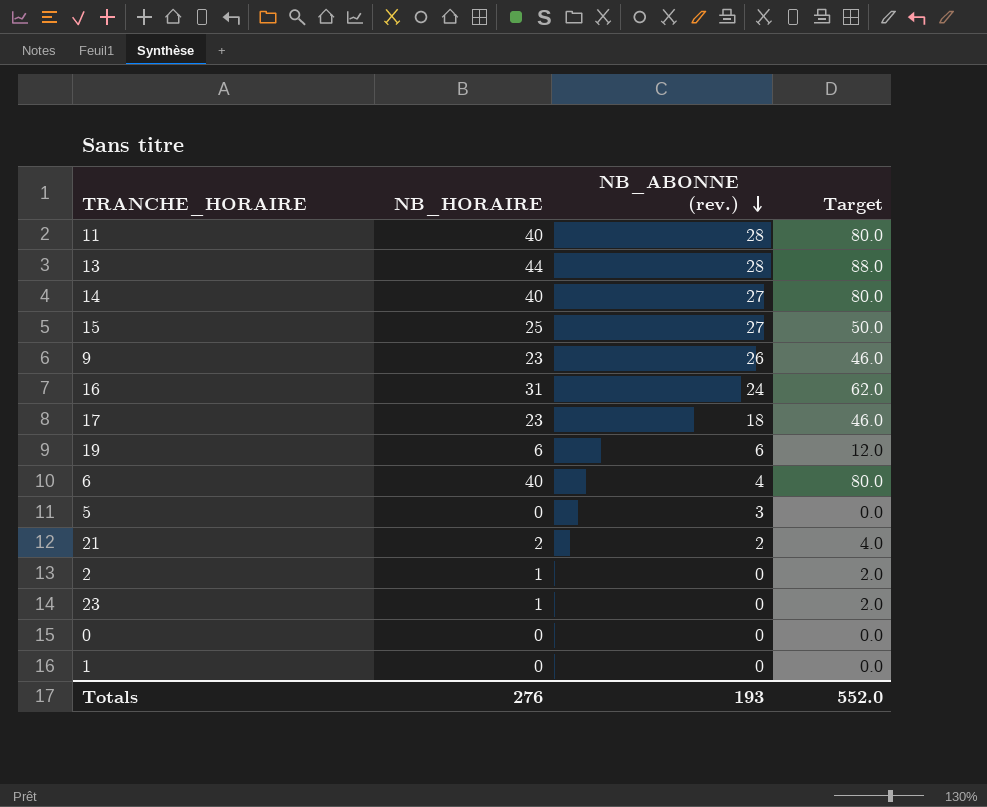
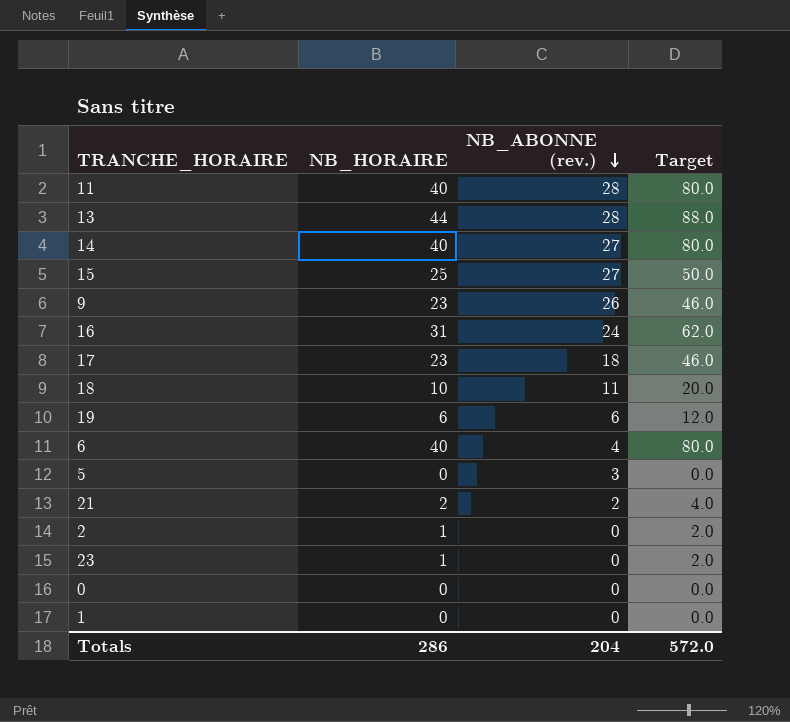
row 18: none -> 10 | 11 | 20.0
Totals | NB_HORAIRE: 276 -> 286
Totals | NB_ABONNE (rev.): 193 -> 204
Totals | Target: 552.0 -> 572.0

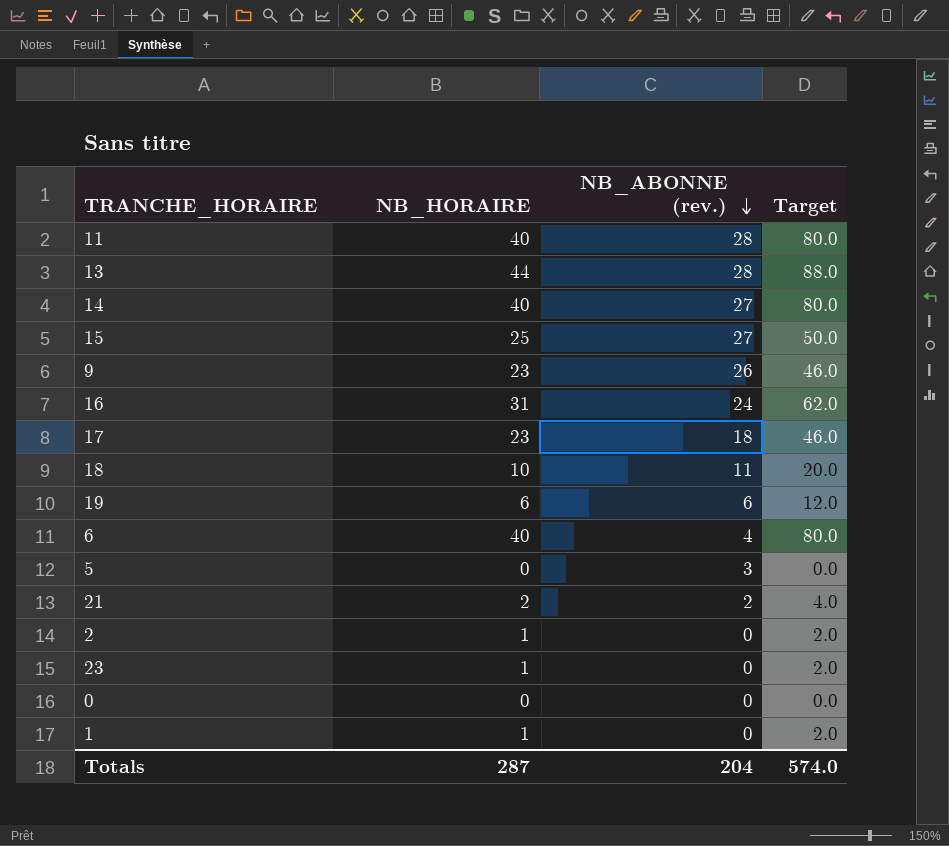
1 | NB_HORAIRE: 0 -> 1
1 | Target: 0.0 -> 2.0
Totals | NB_HORAIRE: 286 -> 287
Totals | Target: 572.0 -> 574.0

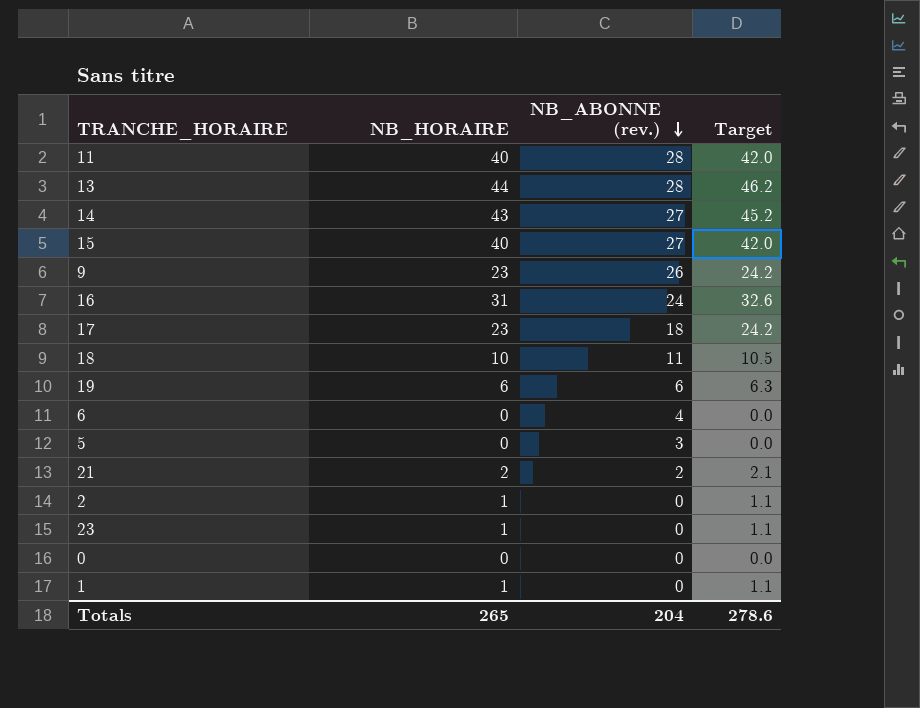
column Target | formula: [NB_HORAIRE] * 2 -> [NB_HORAIRE] * 1.05
14 | NB_HORAIRE: 40 -> 43
15 | NB_HORAIRE: 25 -> 40
6 | NB_HORAIRE: 40 -> 0
Totals | NB_HORAIRE: 287 -> 265
Totals | Target: 574.0 -> 278.6

